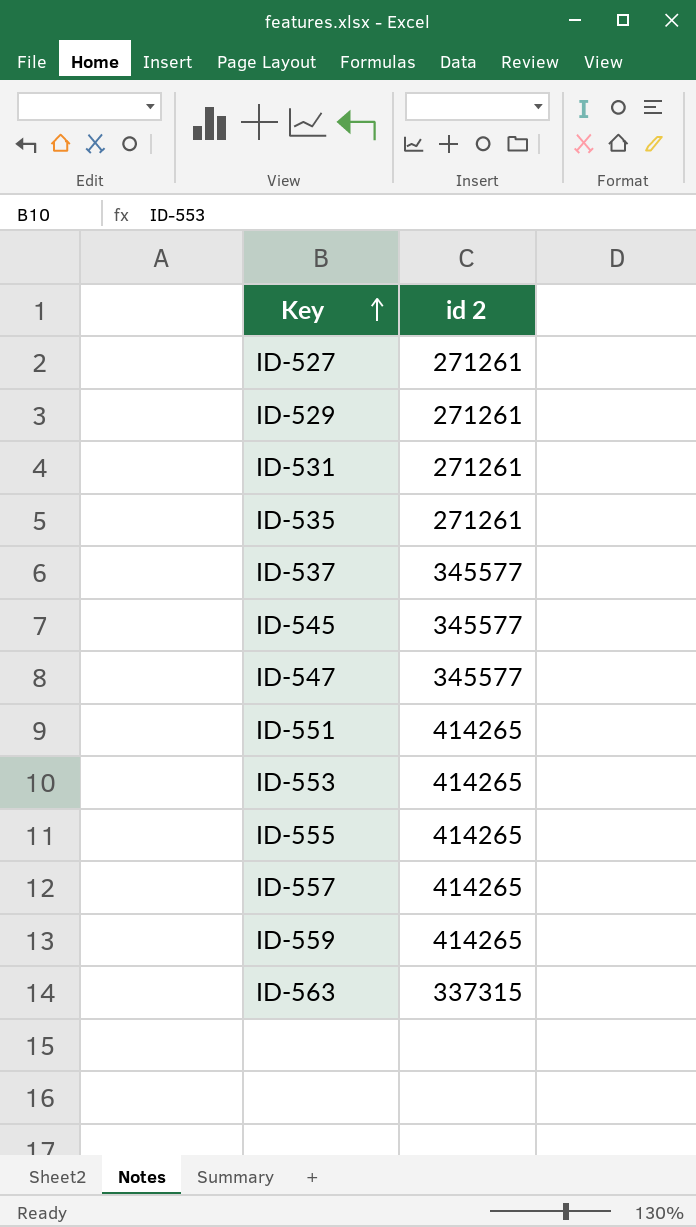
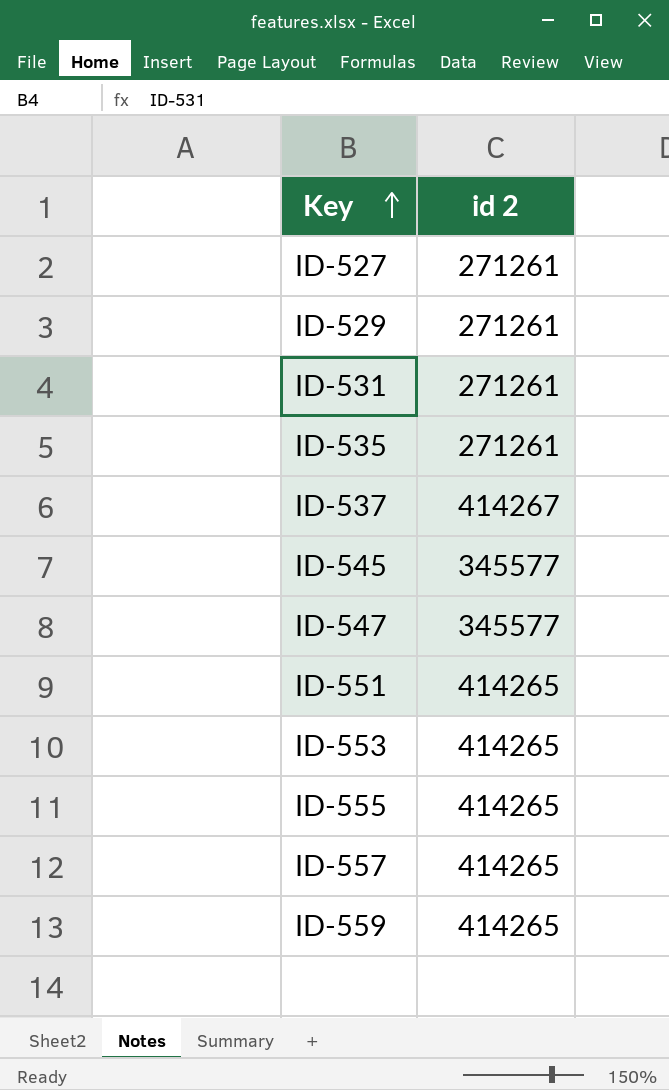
row ID-563: 337315 -> none
ID-537 | id 2: 345577 -> 414267

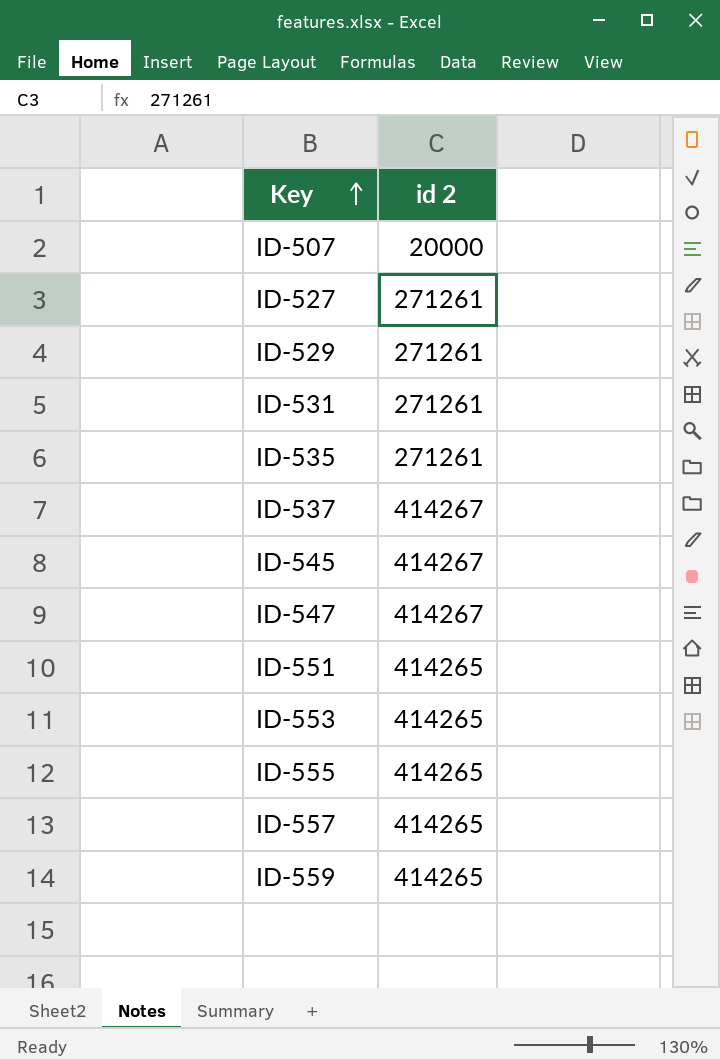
row ID-507: none -> 20000
ID-545 | id 2: 345577 -> 414267
ID-547 | id 2: 345577 -> 414267

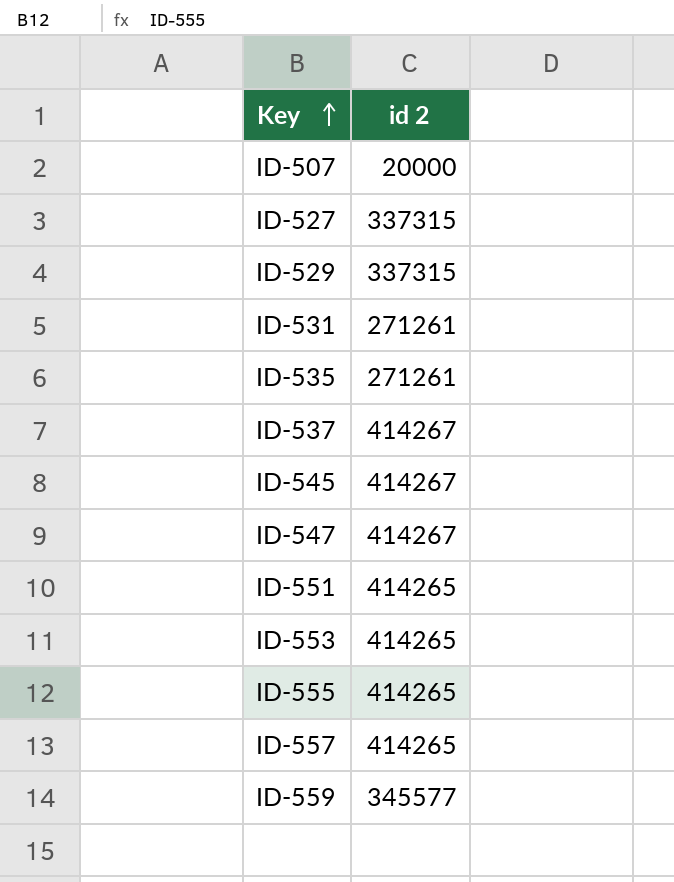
ID-527 | id 2: 271261 -> 337315
ID-529 | id 2: 271261 -> 337315
ID-559 | id 2: 414265 -> 345577

